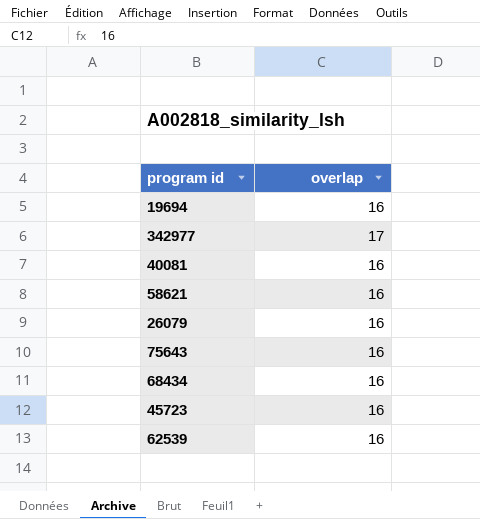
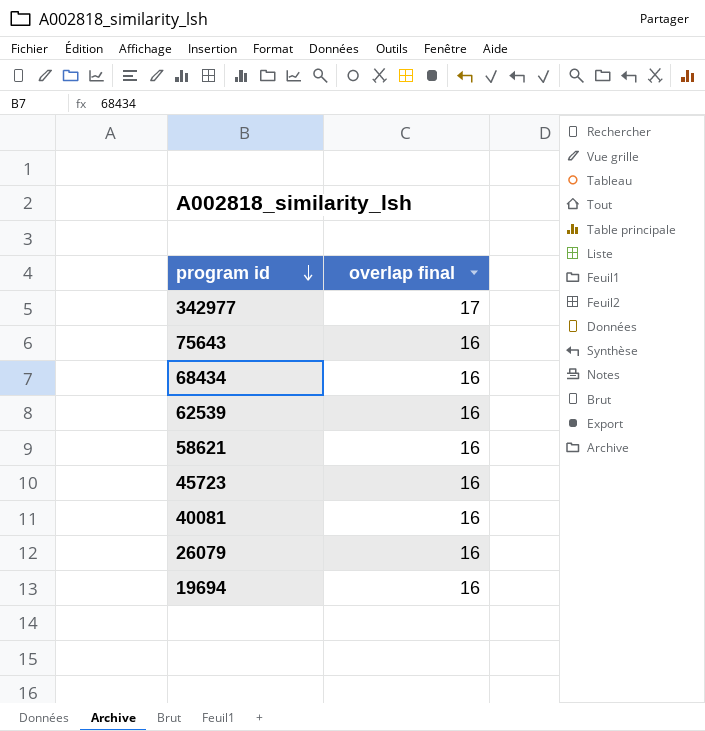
row order: none -> program id descending
column name: overlap -> overlap final

